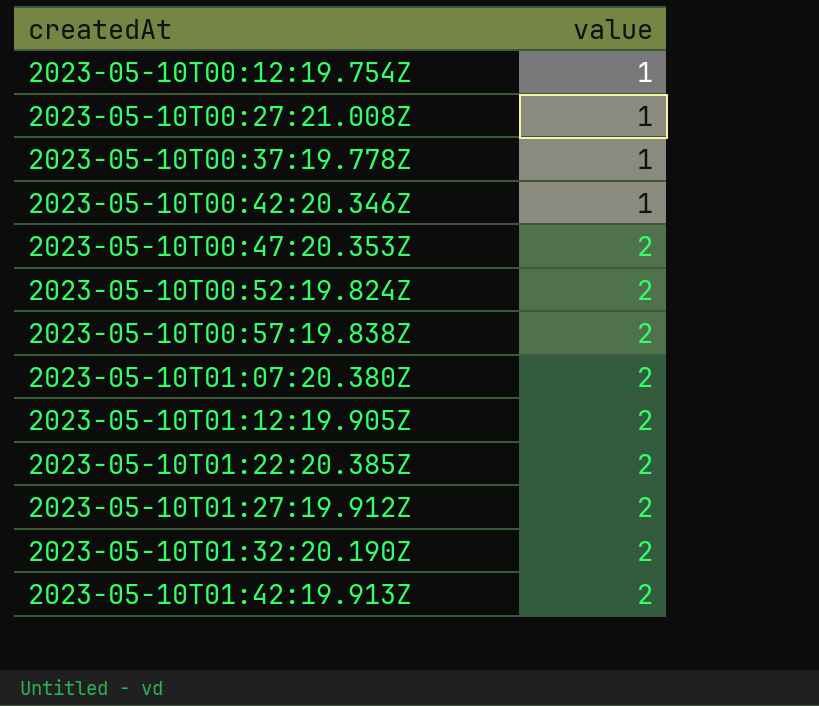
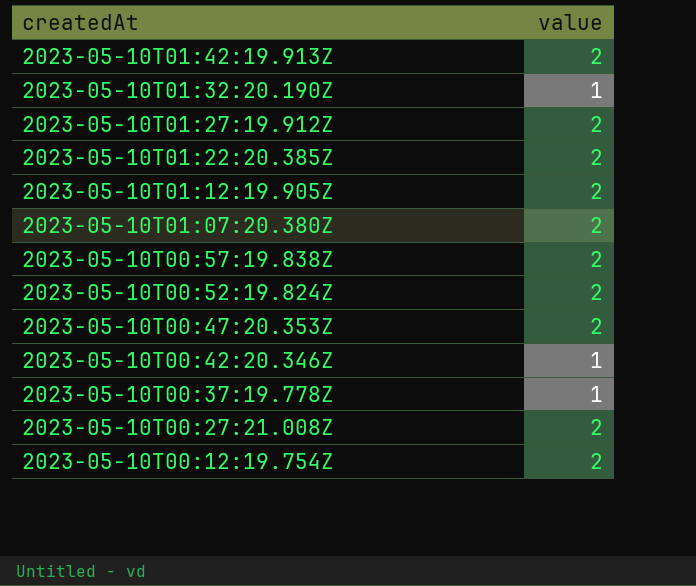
row order: createdAt ascending -> createdAt descending
2023-05-10T01:32:20.190Z | value: 2 -> 1
2023-05-10T00:27:21.008Z | value: 1 -> 2
2023-05-10T00:12:19.754Z | value: 1 -> 2

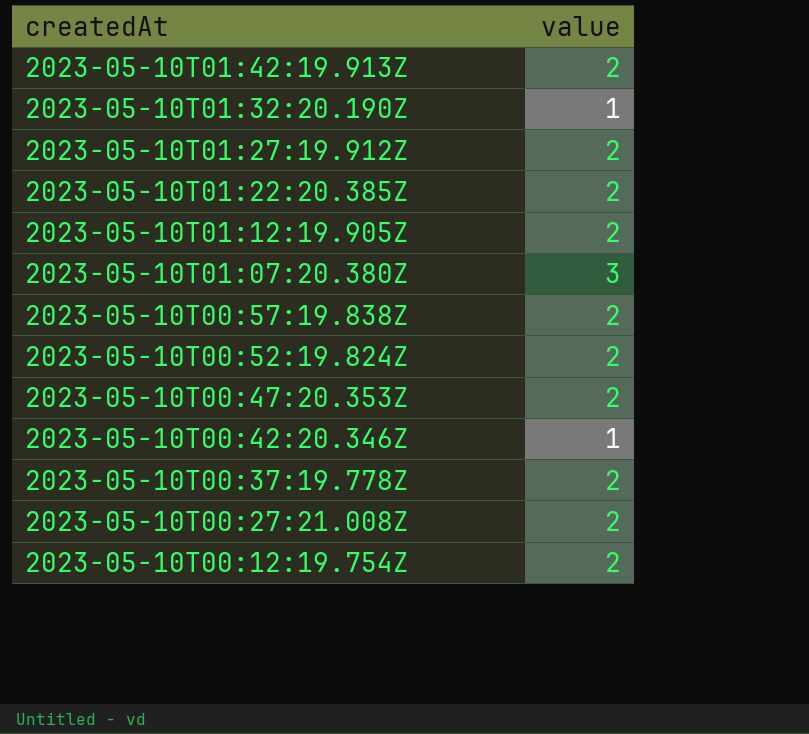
2023-05-10T01:07:20.380Z | value: 2 -> 3
2023-05-10T00:37:19.778Z | value: 1 -> 2

